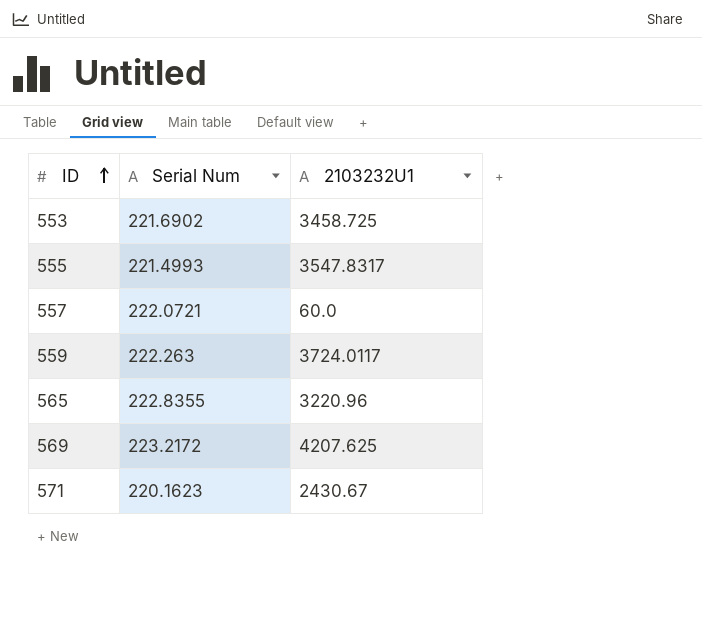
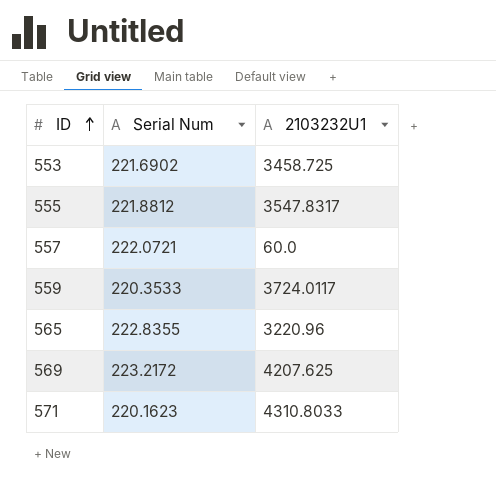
555 | Serial Num: 221.4993 -> 221.8812
559 | Serial Num: 222.263 -> 220.3533
571 | 2103232U1: 2430.67 -> 4310.8033

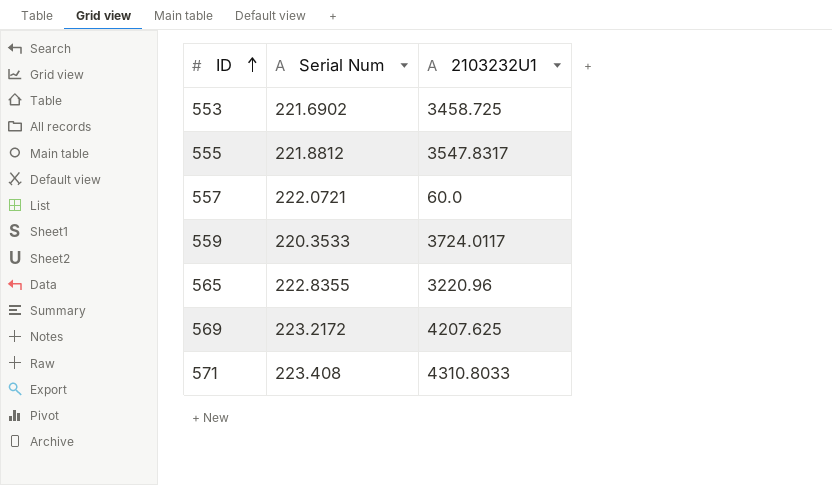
571 | Serial Num: 220.1623 -> 223.408

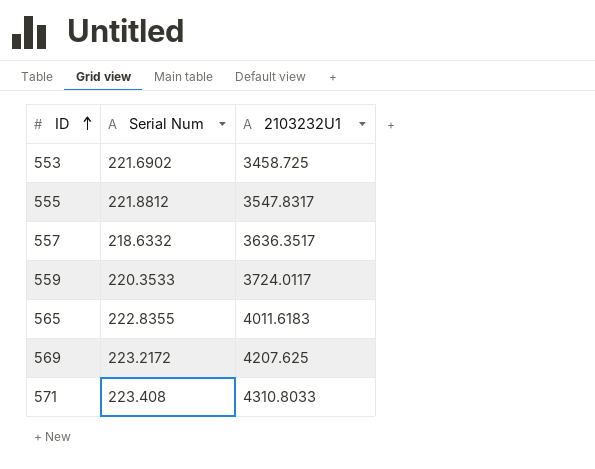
557 | Serial Num: 222.0721 -> 218.6332
557 | 2103232U1: 60.0 -> 3636.3517
565 | 2103232U1: 3220.96 -> 4011.6183

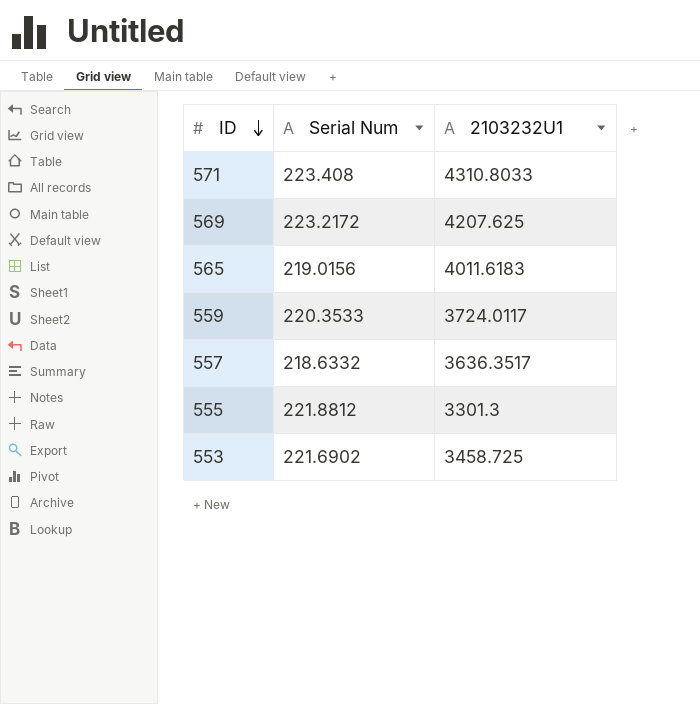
row order: ID ascending -> ID descending
565 | Serial Num: 222.8355 -> 219.0156
555 | 2103232U1: 3547.8317 -> 3301.3

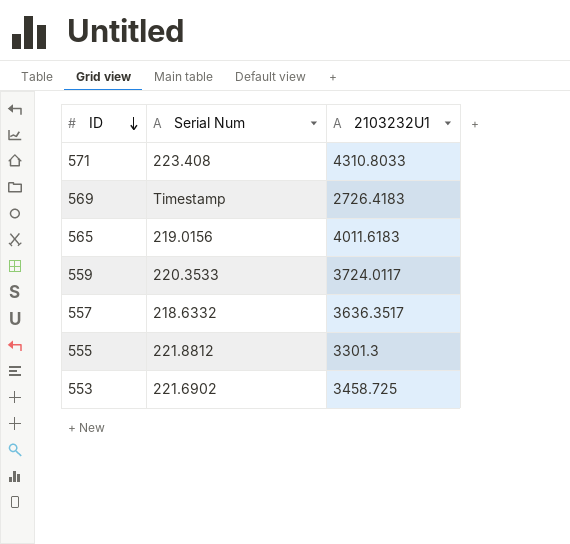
569 | Serial Num: 223.2172 -> Timestamp
569 | 2103232U1: 4207.625 -> 2726.4183

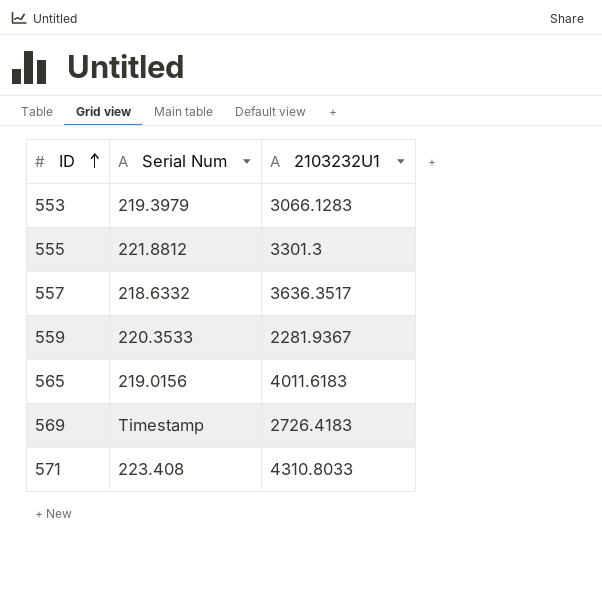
row order: ID descending -> ID ascending
553 | Serial Num: 221.6902 -> 219.3979
553 | 2103232U1: 3458.725 -> 3066.1283
559 | 2103232U1: 3724.0117 -> 2281.9367

